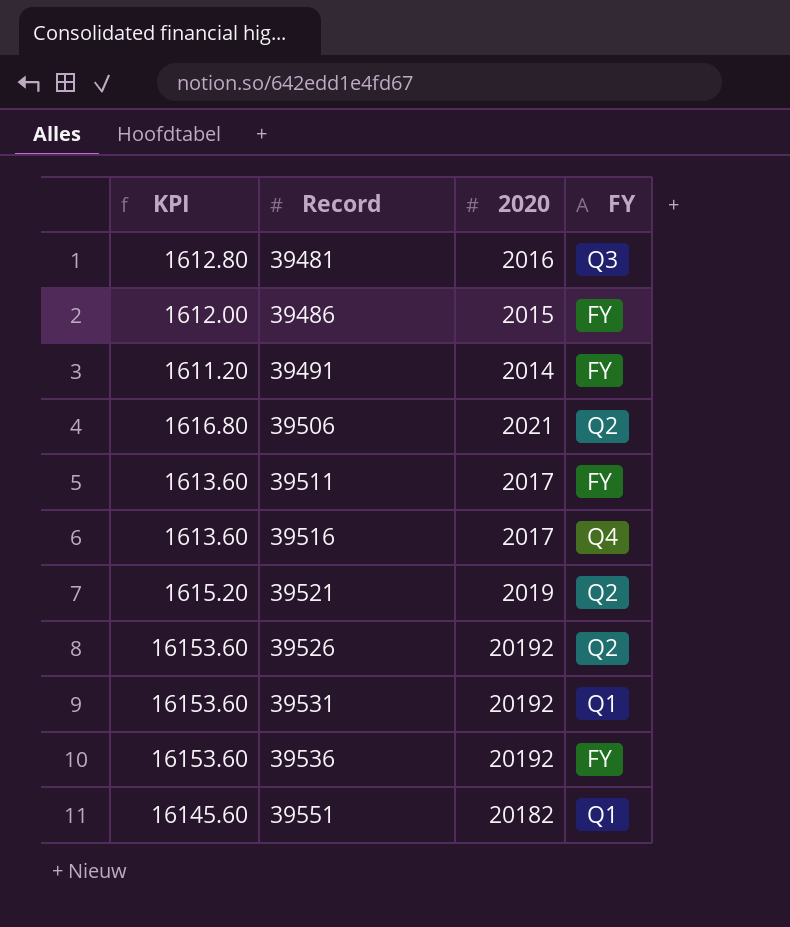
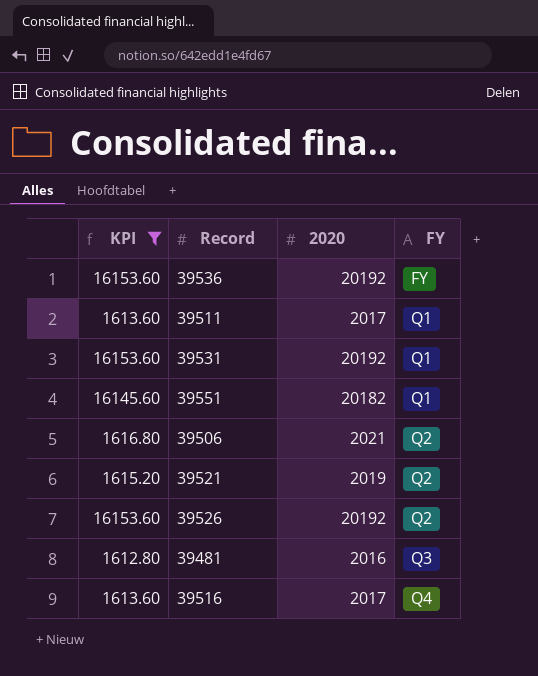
filter: none -> KPI >= 1612.80
row order: Record ascending -> FY ascending
39511 | FY: FY -> Q1

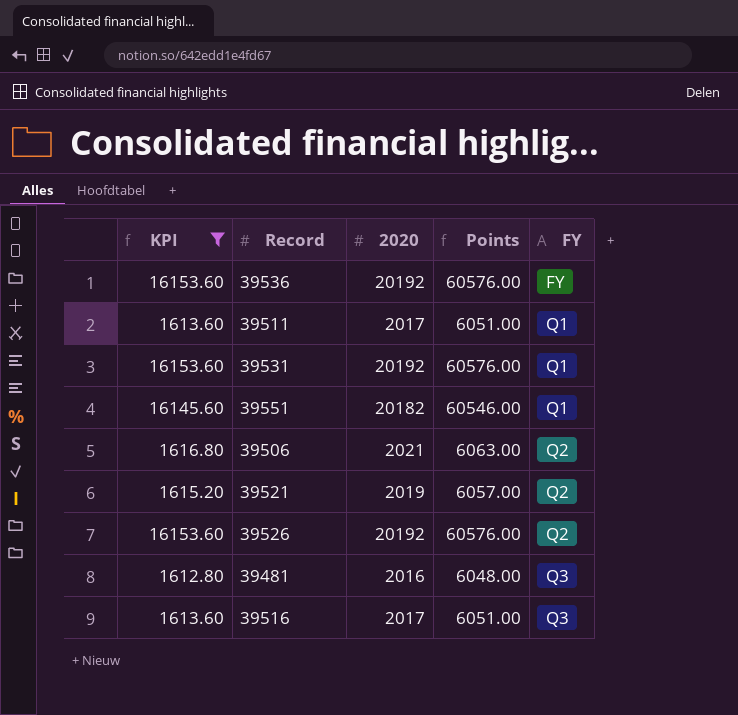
column Points | formula: none -> [2020] * 3
39516 | FY: Q4 -> Q3

